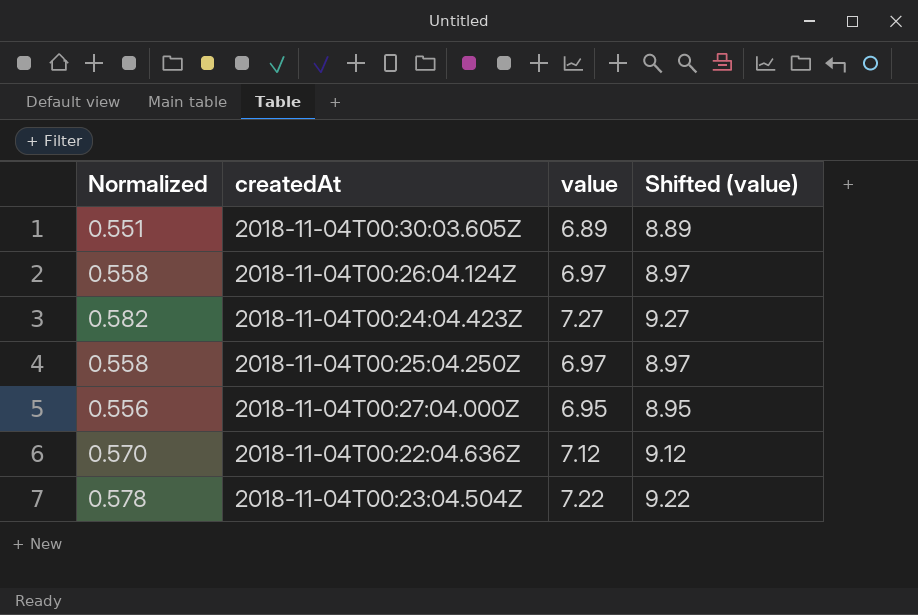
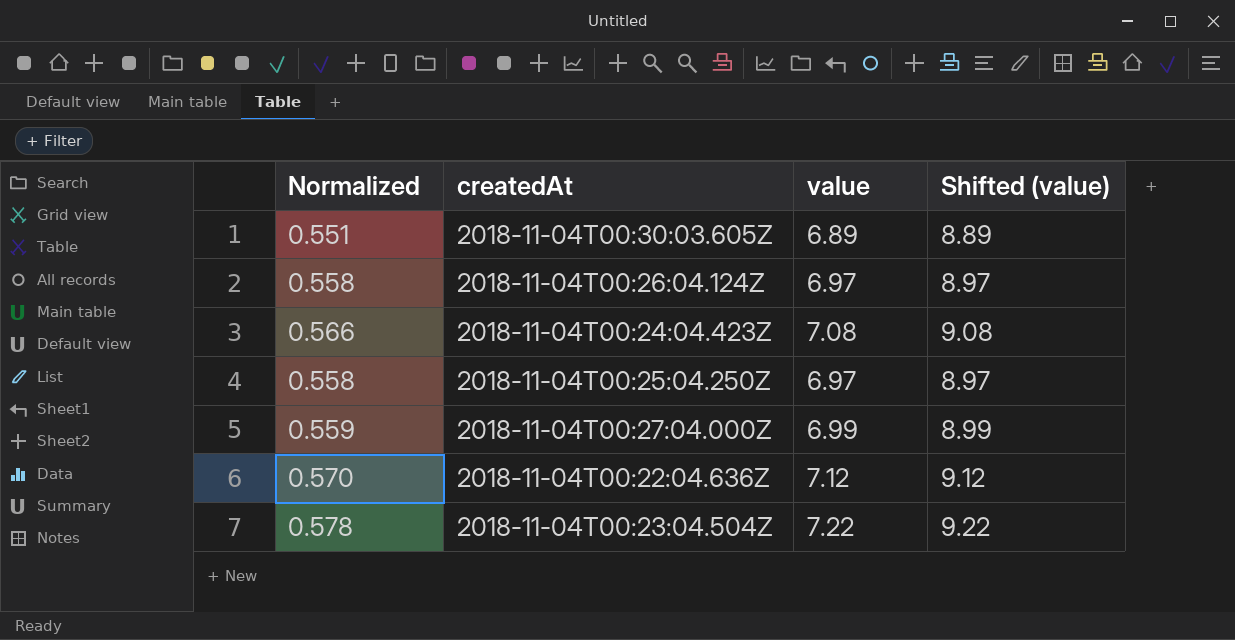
2018-11-04T00:24:04.423Z | Normalized: 0.582 -> 0.566
2018-11-04T00:24:04.423Z | value: 7.27 -> 7.08
2018-11-04T00:24:04.423Z | Shifted (value): 9.27 -> 9.08
2018-11-04T00:27:04.000Z | Normalized: 0.556 -> 0.559
2018-11-04T00:27:04.000Z | value: 6.95 -> 6.99
2018-11-04T00:27:04.000Z | Shifted (value): 8.95 -> 8.99

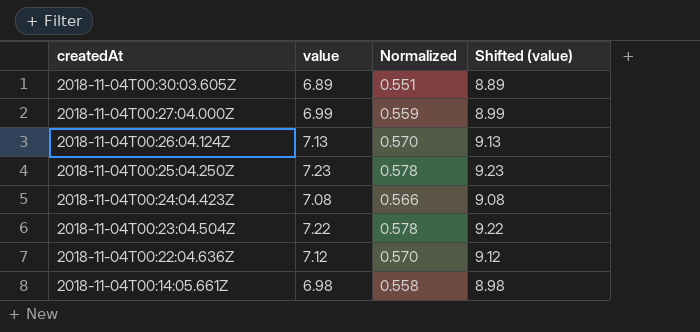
row order: none -> createdAt descending
column Normalized | position: 1 -> 3
2018-11-04T00:26:04.124Z | value: 6.97 -> 7.13
2018-11-04T00:26:04.124Z | Normalized: 0.558 -> 0.570
2018-11-04T00:26:04.124Z | Shifted (value): 8.97 -> 9.13
2018-11-04T00:25:04.250Z | value: 6.97 -> 7.23
2018-11-04T00:25:04.250Z | Normalized: 0.558 -> 0.578
2018-11-04T00:25:04.250Z | Shifted (value): 8.97 -> 9.23
row 2018-11-04T00:14:05.661Z: none -> 6.98 | 0.558 | 8.98

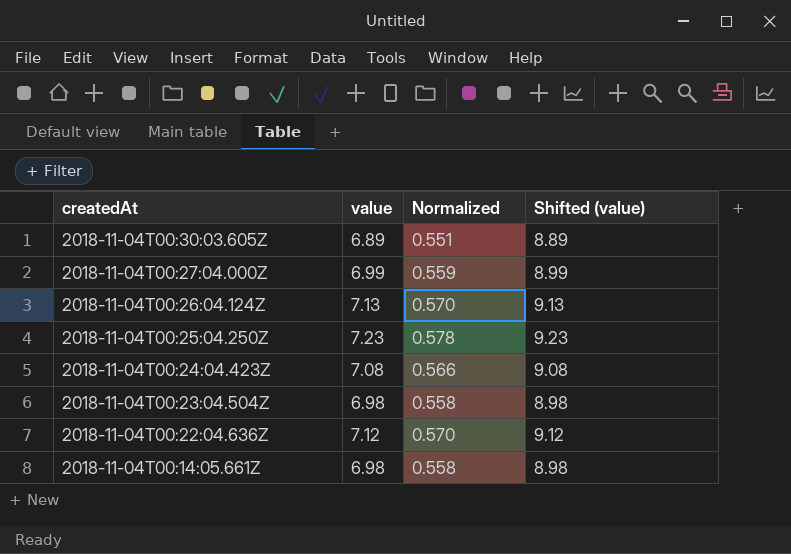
2018-11-04T00:23:04.504Z | value: 7.22 -> 6.98
2018-11-04T00:23:04.504Z | Normalized: 0.578 -> 0.558
2018-11-04T00:23:04.504Z | Shifted (value): 9.22 -> 8.98

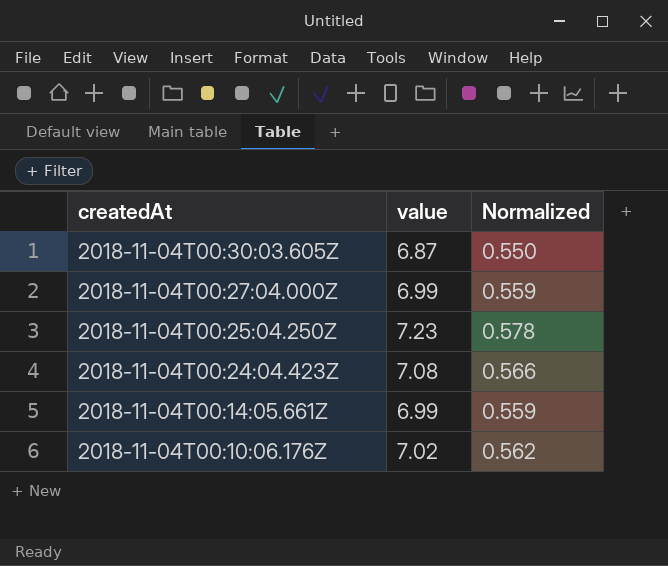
column Shifted (value) | formula: [value] + 2 -> none
row 2018-11-04T00:26:04.124Z: 7.13 | 0.570 | 9.13 -> none
row 2018-11-04T00:23:04.504Z: 6.98 | 0.558 | 8.98 -> none
row 2018-11-04T00:22:04.636Z: 7.12 | 0.570 | 9.12 -> none
2018-11-04T00:30:03.605Z | value: 6.89 -> 6.87
2018-11-04T00:30:03.605Z | Normalized: 0.551 -> 0.550
2018-11-04T00:14:05.661Z | value: 6.98 -> 6.99
2018-11-04T00:14:05.661Z | Normalized: 0.558 -> 0.559
row 2018-11-04T00:10:06.176Z: none -> 7.02 | 0.562

